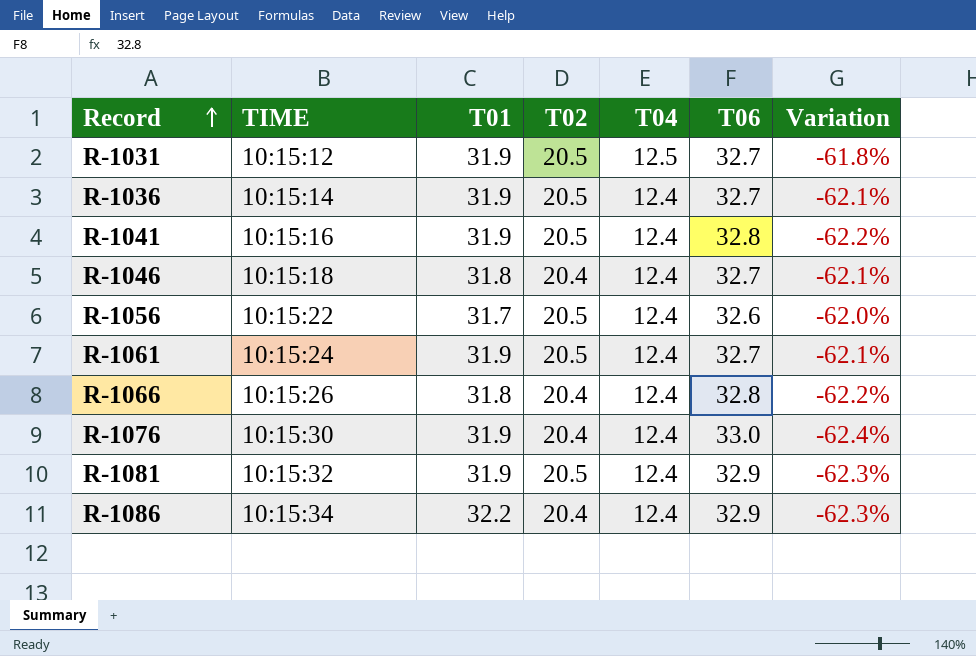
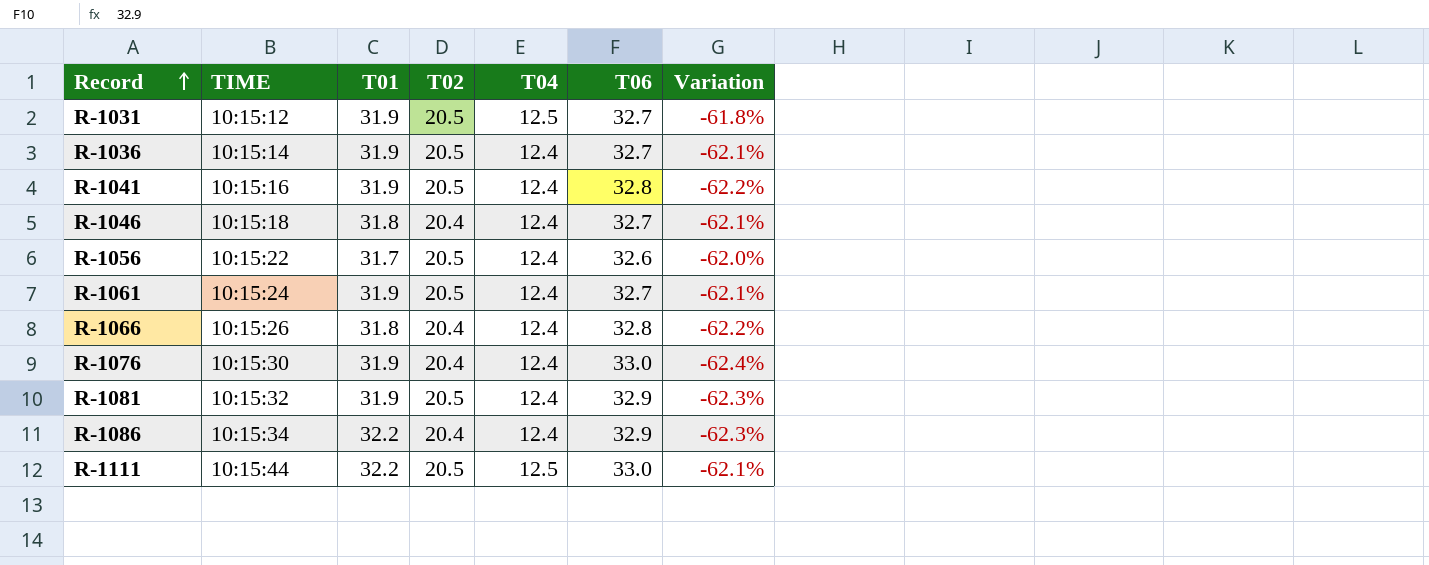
row R-1111: none -> 10:15:44 | 32.2 | 20.5 | 12.5 | 33.0 | -62.1%

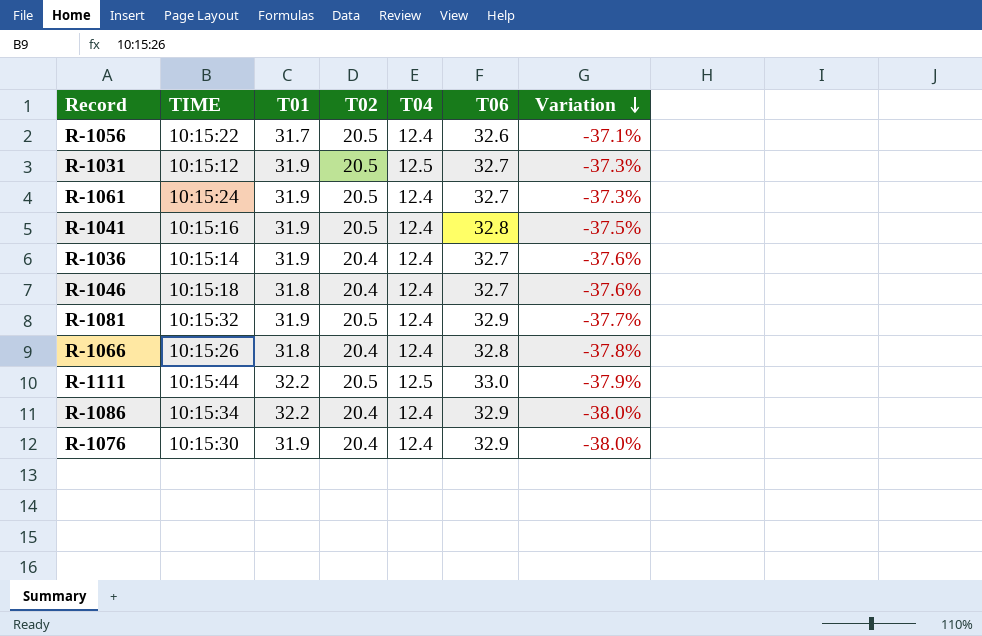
row order: Record ascending -> Variation descending
column Variation | formula: ([T04] - [T06]) / [T06] -> ([T02] - [T06]) / [T06]
R-1036 | T02: 20.5 -> 20.4
R-1076 | T06: 33.0 -> 32.9

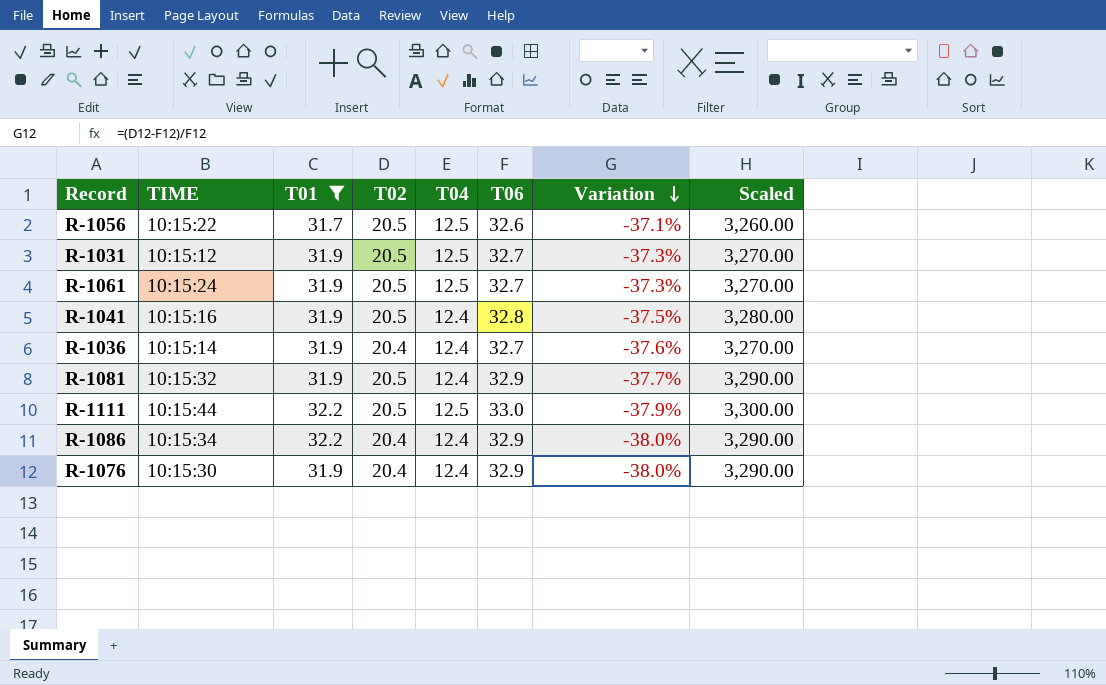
filter: none -> T01 != 31.8
column Scaled | formula: none -> [T06] * 100
R-1056 | T04: 12.4 -> 12.5
R-1061 | T04: 12.4 -> 12.5

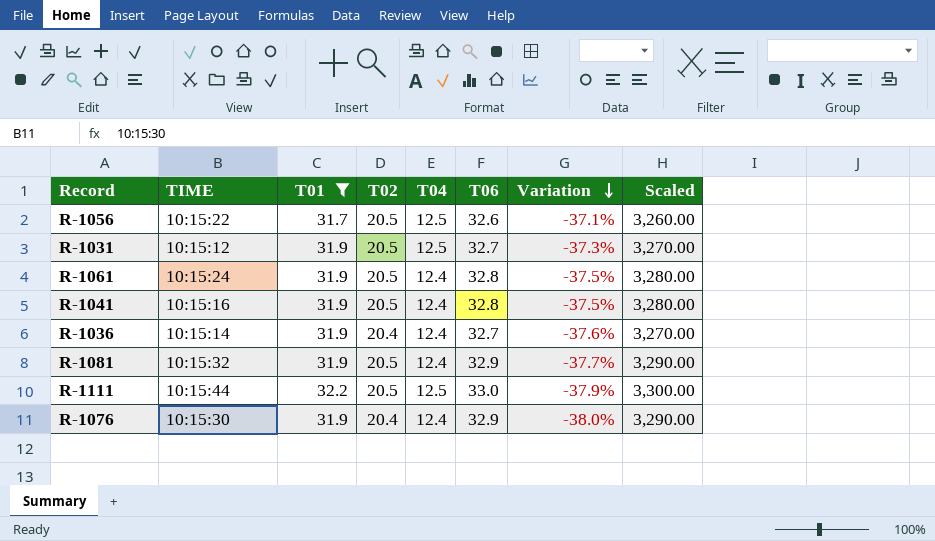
row R-1086: 10:15:34 | 32.2 | 20.4 | 12.4 | 32.9 | -38.0% | 3,290.00 -> none
R-1061 | T04: 12.5 -> 12.4
R-1061 | T06: 32.7 -> 32.8
R-1061 | Variation: -37.3% -> -37.5%
R-1061 | Scaled: 3,270.00 -> 3,280.00

